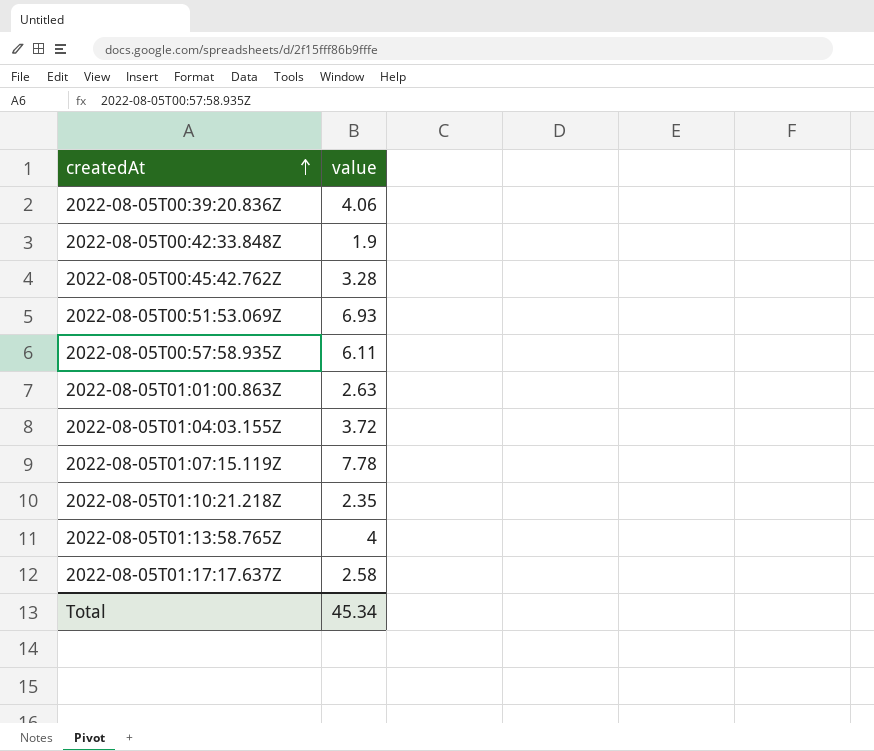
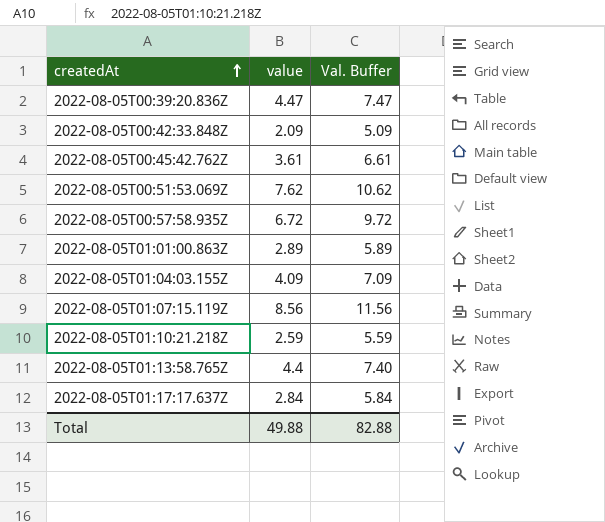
column Val. Buffer | formula: none -> [value] + 3
2022-08-05T00:39:20.836Z | value: 4.06 -> 4.47
2022-08-05T00:42:33.848Z | value: 1.9 -> 2.09
2022-08-05T00:45:42.762Z | value: 3.28 -> 3.61
2022-08-05T00:51:53.069Z | value: 6.93 -> 7.62
2022-08-05T00:57:58.935Z | value: 6.11 -> 6.72
2022-08-05T01:01:00.863Z | value: 2.63 -> 2.89
2022-08-05T01:04:03.155Z | value: 3.72 -> 4.09
2022-08-05T01:07:15.119Z | value: 7.78 -> 8.56
2022-08-05T01:10:21.218Z | value: 2.35 -> 2.59
2022-08-05T01:13:58.765Z | value: 4 -> 4.4
2022-08-05T01:17:17.637Z | value: 2.58 -> 2.84
Total | value: 45.34 -> 49.88

